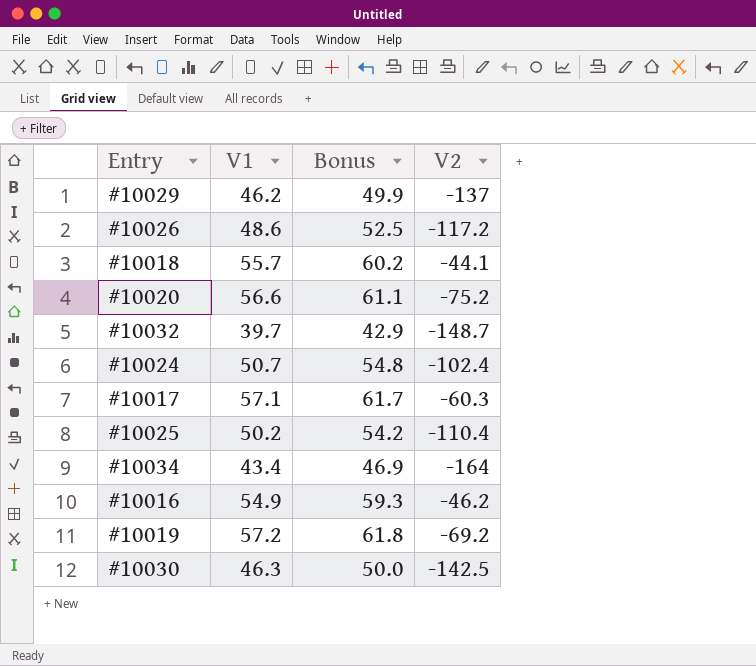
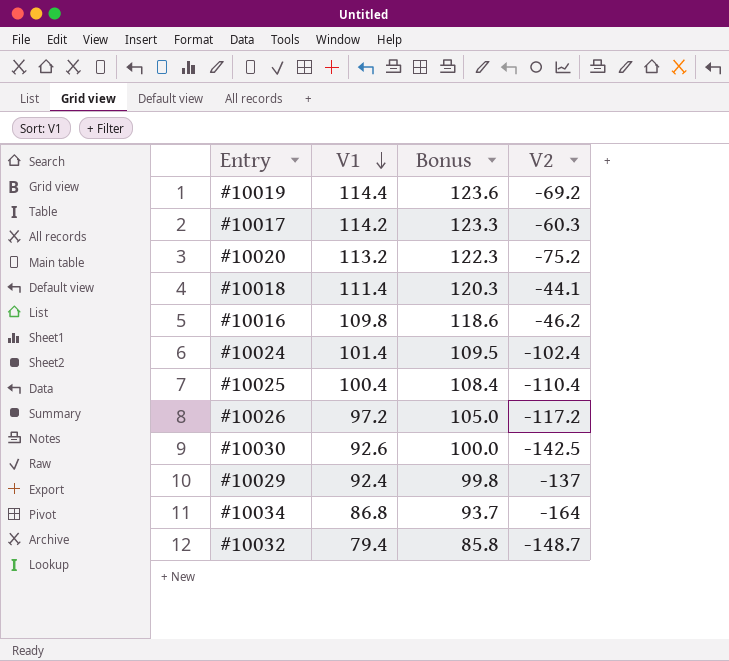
row order: none -> V1 descending
#10019 | V1: 57.2 -> 114.4
#10019 | Bonus: 61.8 -> 123.6
#10017 | V1: 57.1 -> 114.2
#10017 | Bonus: 61.7 -> 123.3
#10020 | V1: 56.6 -> 113.2
#10020 | Bonus: 61.1 -> 122.3
#10018 | V1: 55.7 -> 111.4
#10018 | Bonus: 60.2 -> 120.3
#10016 | V1: 54.9 -> 109.8
#10016 | Bonus: 59.3 -> 118.6
#10024 | V1: 50.7 -> 101.4
#10024 | Bonus: 54.8 -> 109.5
#10025 | V1: 50.2 -> 100.4
#10025 | Bonus: 54.2 -> 108.4
#10026 | V1: 48.6 -> 97.2
#10026 | Bonus: 52.5 -> 105.0
#10030 | V1: 46.3 -> 92.6
#10030 | Bonus: 50.0 -> 100.0
#10029 | V1: 46.2 -> 92.4
#10029 | Bonus: 49.9 -> 99.8
#10034 | V1: 43.4 -> 86.8
#10034 | Bonus: 46.9 -> 93.7
#10032 | V1: 39.7 -> 79.4
#10032 | Bonus: 42.9 -> 85.8

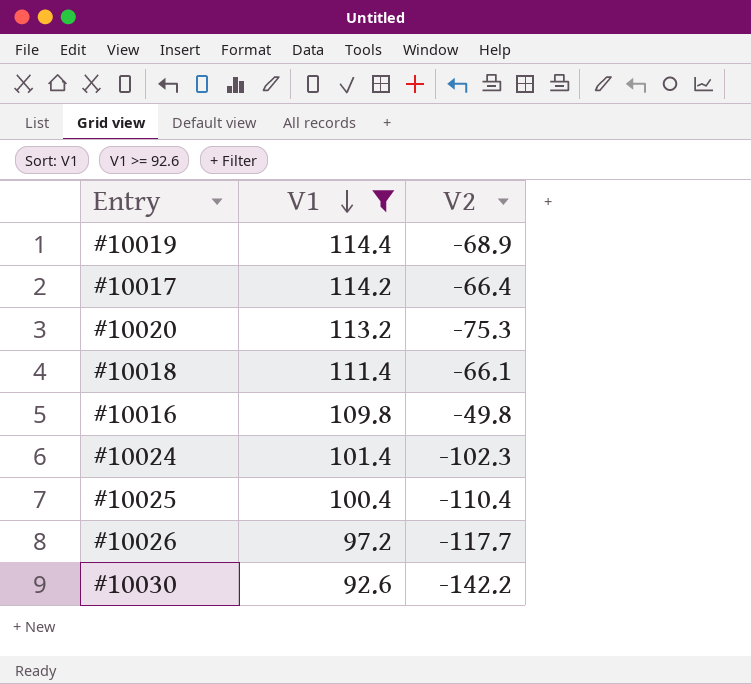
filter: none -> V1 >= 92.6
column Bonus | formula: [V1] * 1.08 -> none
#10019 | V2: -69.2 -> -68.9
#10017 | V2: -60.3 -> -66.4
#10020 | V2: -75.2 -> -75.3
#10018 | V2: -44.1 -> -66.1
#10016 | V2: -46.2 -> -49.8
#10024 | V2: -102.4 -> -102.3
#10026 | V2: -117.2 -> -117.7
#10030 | V2: -142.5 -> -142.2

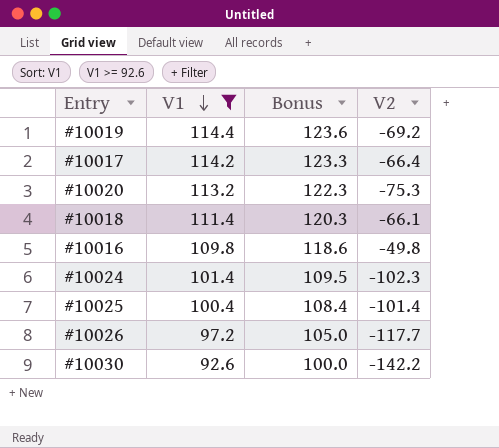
column Bonus | formula: none -> [V1] * 1.08
#10019 | V2: -68.9 -> -69.2
#10025 | V2: -110.4 -> -101.4

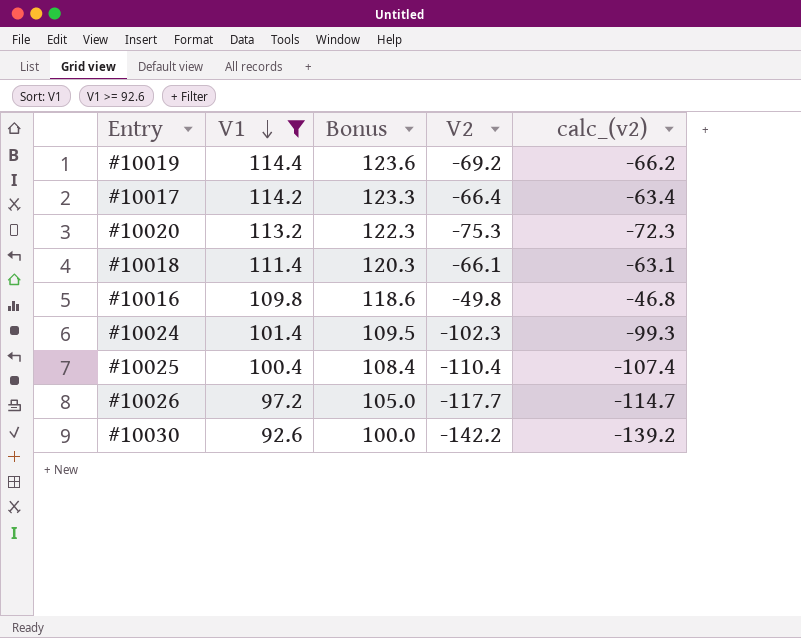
column calc_(v2) | formula: none -> [V2] + 3
#10025 | V2: -101.4 -> -110.4

